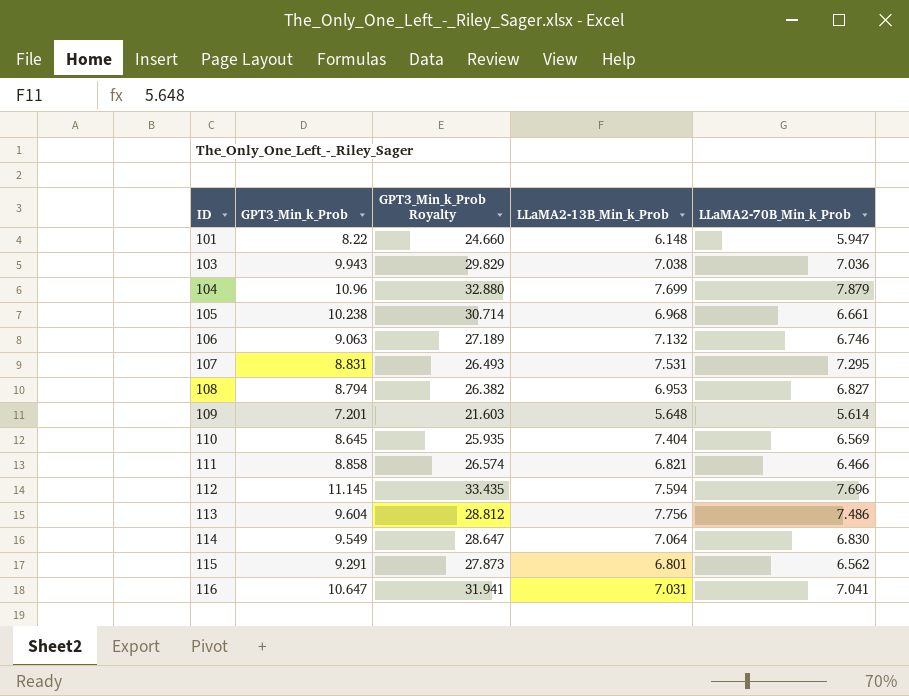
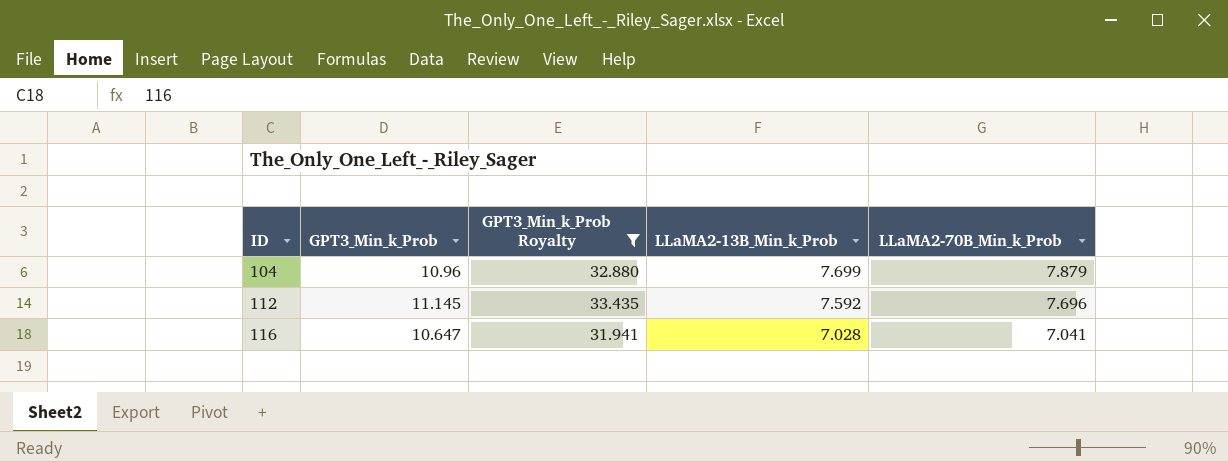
filter: none -> GPT3_Min_k_Prob Royalty >= 31.941
112 | LLaMA2-13B_Min_k_Prob: 7.594 -> 7.592
116 | LLaMA2-13B_Min_k_Prob: 7.031 -> 7.028

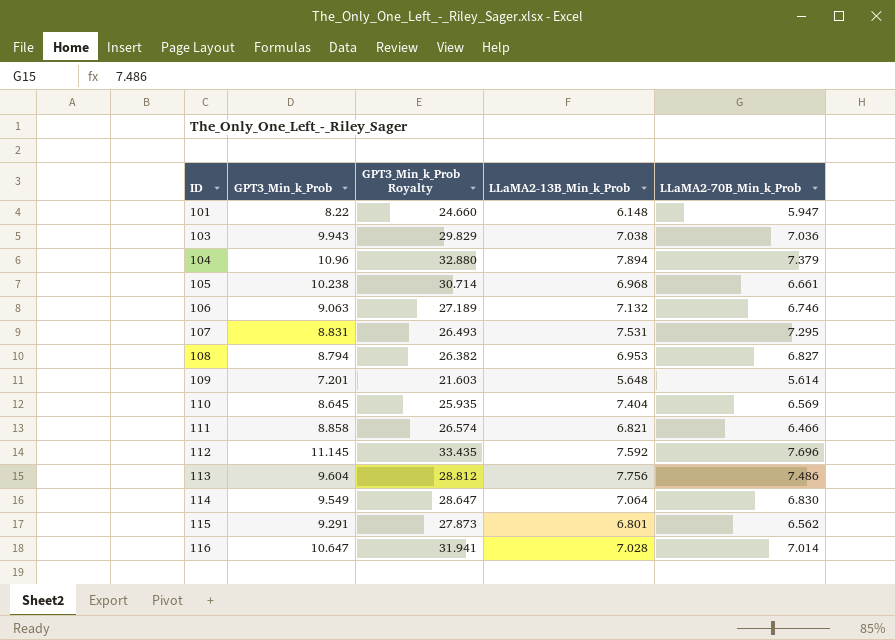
filter: GPT3_Min_k_Prob Royalty >= 31.941 -> none
104 | LLaMA2-13B_Min_k_Prob: 7.699 -> 7.894
104 | LLaMA2-70B_Min_k_Prob: 7.879 -> 7.379
116 | LLaMA2-70B_Min_k_Prob: 7.041 -> 7.014

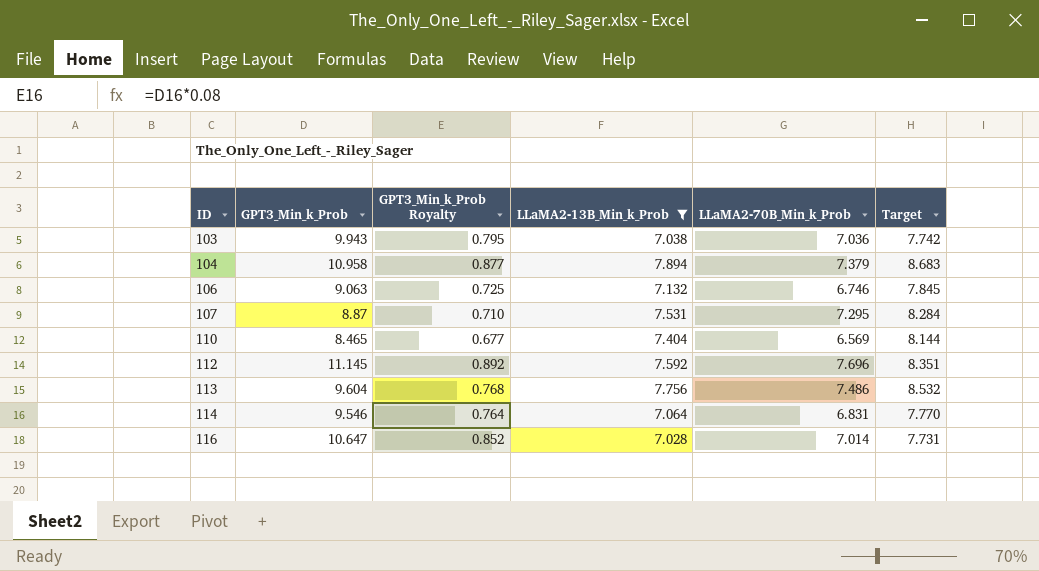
filter: none -> LLaMA2-13B_Min_k_Prob >= 7.028
column GPT3_Min_k_Prob Royalty | formula: [GPT3_Min_k_Prob] * 3 -> [GPT3_Min_k_Prob] * 0.08
column Target | formula: none -> [LLaMA2-13B_Min_k_Prob] * 1.1
104 | GPT3_Min_k_Prob: 10.96 -> 10.958
107 | GPT3_Min_k_Prob: 8.831 -> 8.87
110 | GPT3_Min_k_Prob: 8.645 -> 8.465
114 | GPT3_Min_k_Prob: 9.549 -> 9.546
114 | LLaMA2-70B_Min_k_Prob: 6.830 -> 6.831

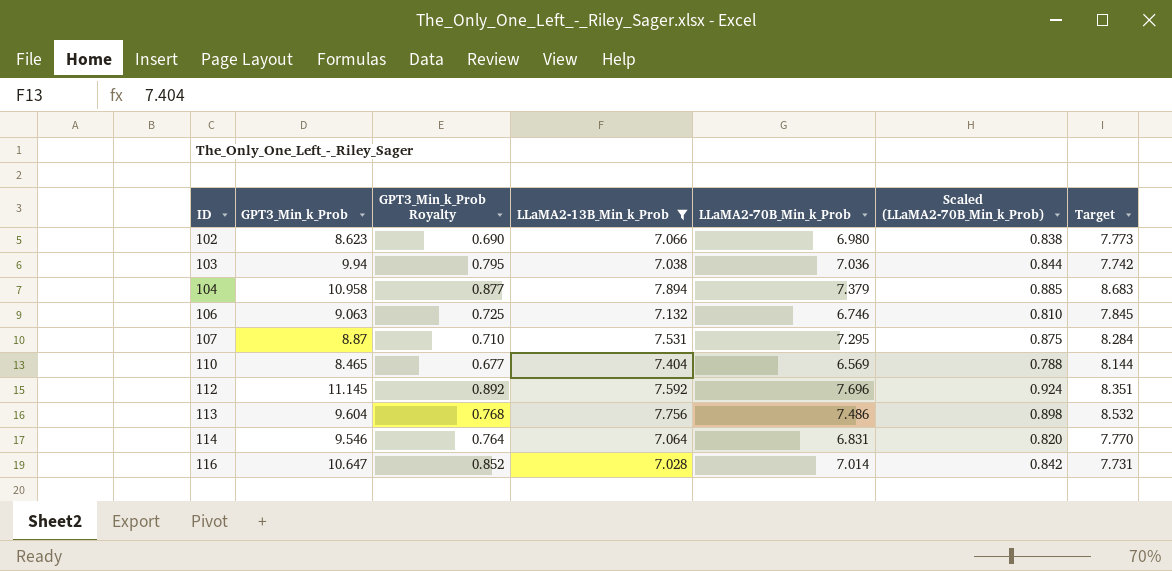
column Scaled (LLaMA2-70B_Min_k_Prob) | formula: none -> [LLaMA2-70B_Min_k_Prob] * 0.12
row 102: none -> 8.623 | 0.690 | 7.066 | 6.980 | 0.838 | 7.773
103 | GPT3_Min_k_Prob: 9.943 -> 9.94

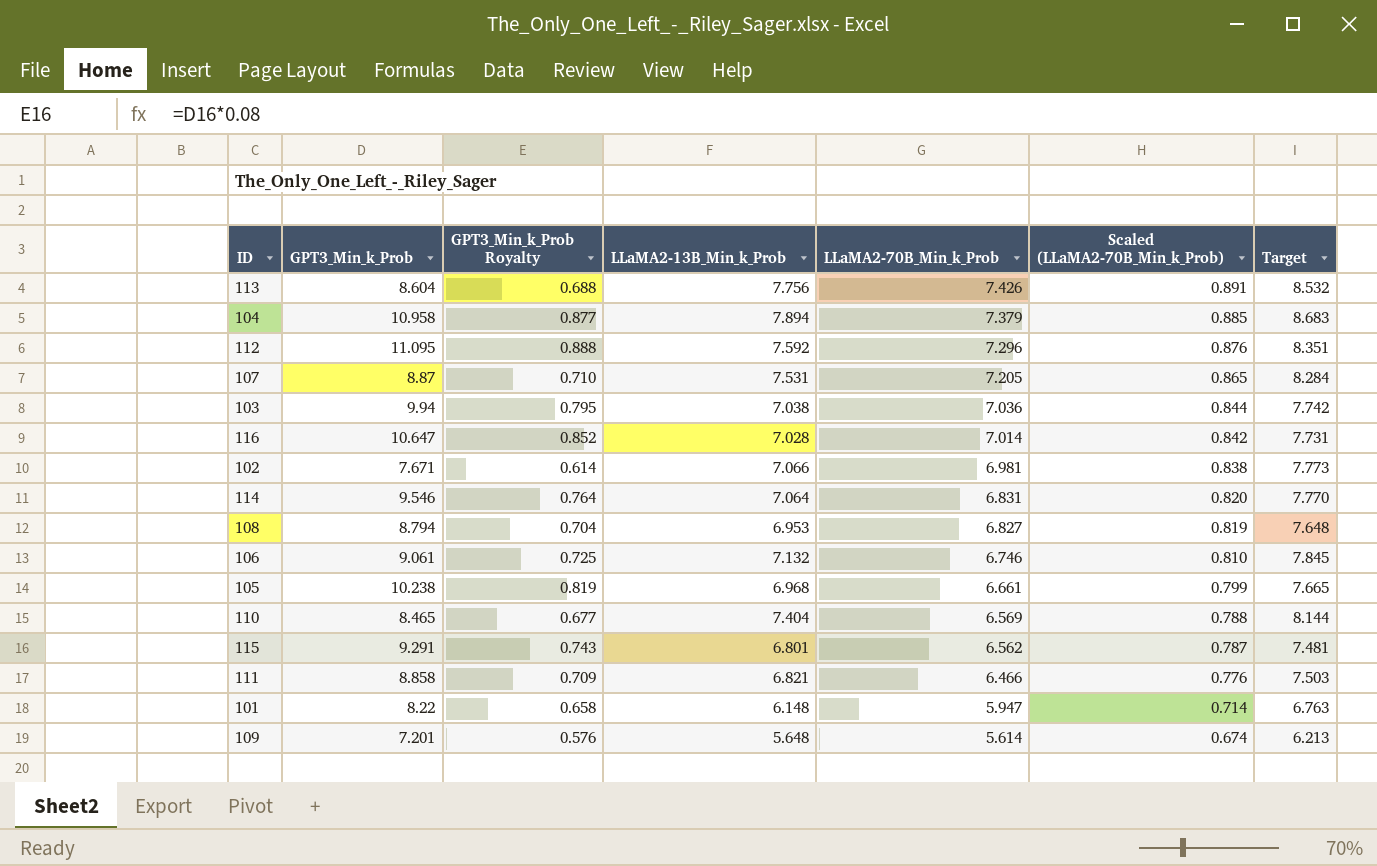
filter: LLaMA2-13B_Min_k_Prob >= 7.028 -> none
row order: ID ascending -> LLaMA2-70B_Min_k_Prob descending
113 | GPT3_Min_k_Prob: 9.604 -> 8.604
113 | GPT3_Min_k_Prob Royalty: 0.768 -> 0.688
113 | LLaMA2-70B_Min_k_Prob: 7.486 -> 7.426
113 | Scaled (LLaMA2-70B_Min_k_Prob): 0.898 -> 0.891
112 | GPT3_Min_k_Prob: 11.145 -> 11.095
112 | GPT3_Min_k_Prob Royalty: 0.892 -> 0.888
112 | LLaMA2-70B_Min_k_Prob: 7.696 -> 7.296
112 | Scaled (LLaMA2-70B_Min_k_Prob): 0.924 -> 0.876
107 | LLaMA2-70B_Min_k_Prob: 7.295 -> 7.205
107 | Scaled (LLaMA2-70B_Min_k_Prob): 0.875 -> 0.865
102 | GPT3_Min_k_Prob: 8.623 -> 7.671
102 | GPT3_Min_k_Prob Royalty: 0.690 -> 0.614
102 | LLaMA2-70B_Min_k_Prob: 6.980 -> 6.981
106 | GPT3_Min_k_Prob: 9.063 -> 9.061

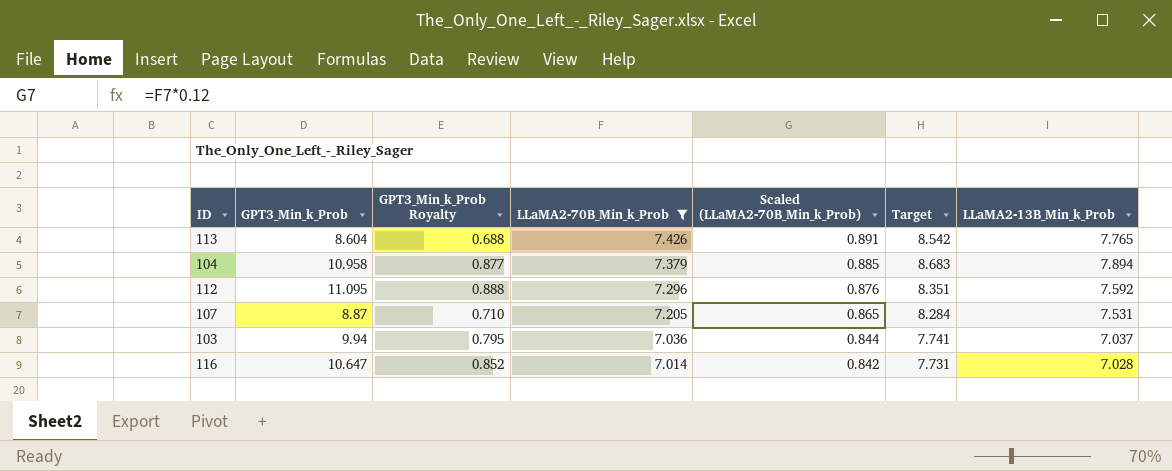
filter: none -> LLaMA2-70B_Min_k_Prob >= 7.014
column LLaMA2-13B_Min_k_Prob | position: 4 -> 7
113 | Target: 8.532 -> 8.542
113 | LLaMA2-13B_Min_k_Prob: 7.756 -> 7.765
103 | Target: 7.742 -> 7.741
103 | LLaMA2-13B_Min_k_Prob: 7.038 -> 7.037

